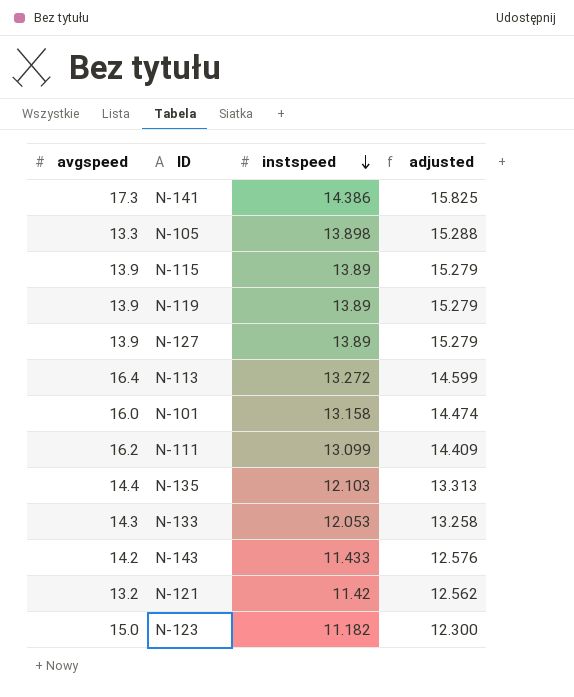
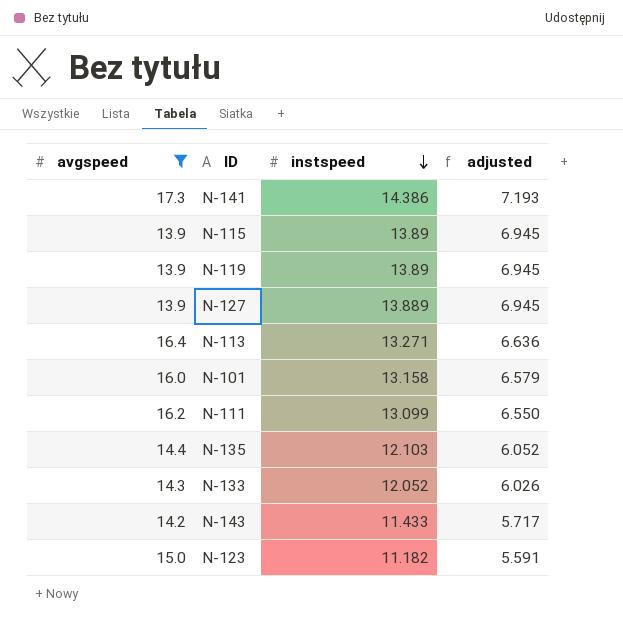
filter: none -> avgspeed >= 13.9
column adjusted | formula: [instspeed] * 1.1 -> [instspeed] * 0.5
N-127 | instspeed: 13.89 -> 13.889
N-113 | instspeed: 13.272 -> 13.271
N-133 | instspeed: 12.053 -> 12.052

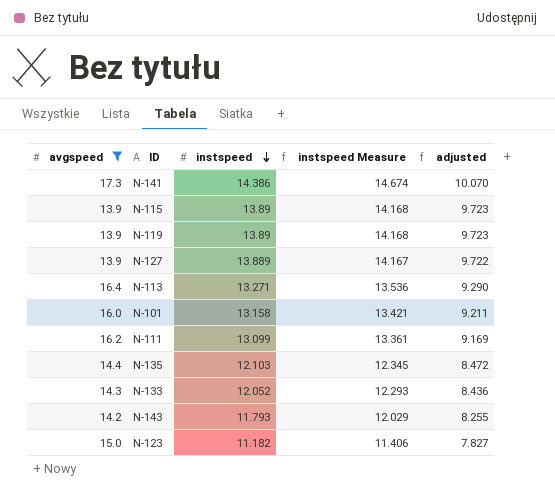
column instspeed Measure | formula: none -> [instspeed] * 1.02
column adjusted | formula: [instspeed] * 0.5 -> [instspeed] * 0.7
N-143 | instspeed: 11.433 -> 11.793

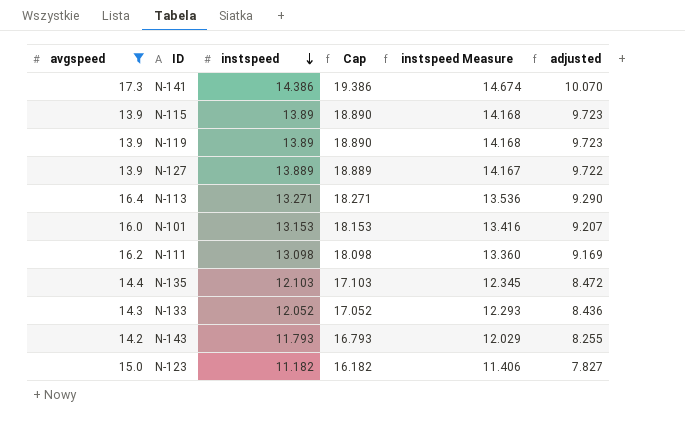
column Cap | formula: none -> [instspeed] + 5
N-101 | instspeed: 13.158 -> 13.153
N-101 | instspeed Measure: 13.421 -> 13.416
N-101 | adjusted: 9.211 -> 9.207
N-111 | instspeed: 13.099 -> 13.098
N-111 | instspeed Measure: 13.361 -> 13.360

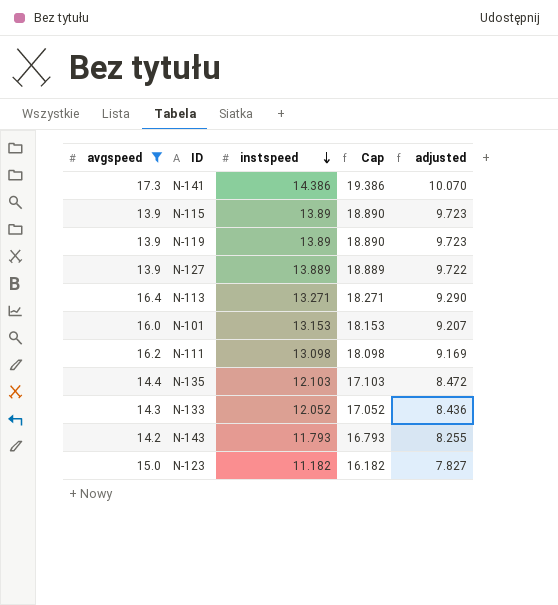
column instspeed Measure | formula: [instspeed] * 1.02 -> none

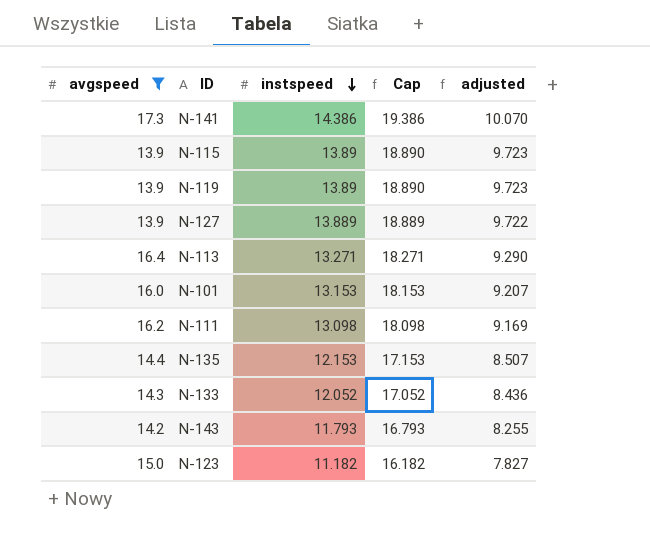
N-135 | instspeed: 12.103 -> 12.153
N-135 | Cap: 17.103 -> 17.153
N-135 | adjusted: 8.472 -> 8.507

